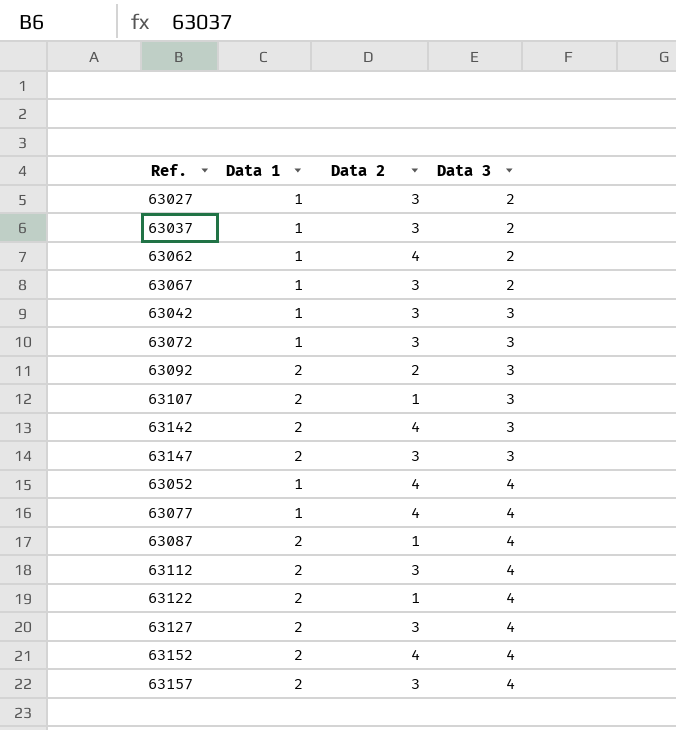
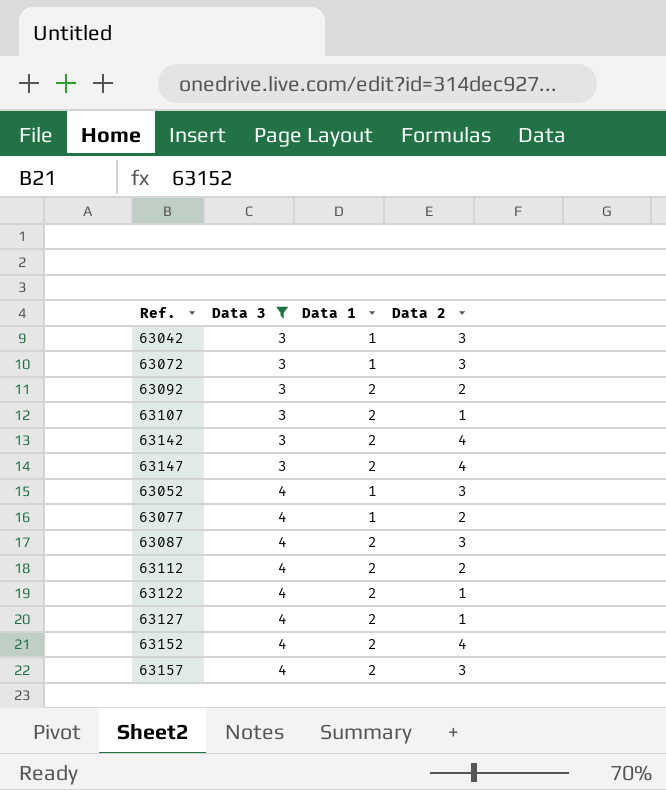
filter: none -> Data 3 != 2
column Data 3 | position: 4 -> 2
63147 | Data 2: 3 -> 4
63052 | Data 2: 4 -> 3
63077 | Data 2: 4 -> 2
63087 | Data 2: 1 -> 3
63112 | Data 2: 3 -> 2
63127 | Data 2: 3 -> 1

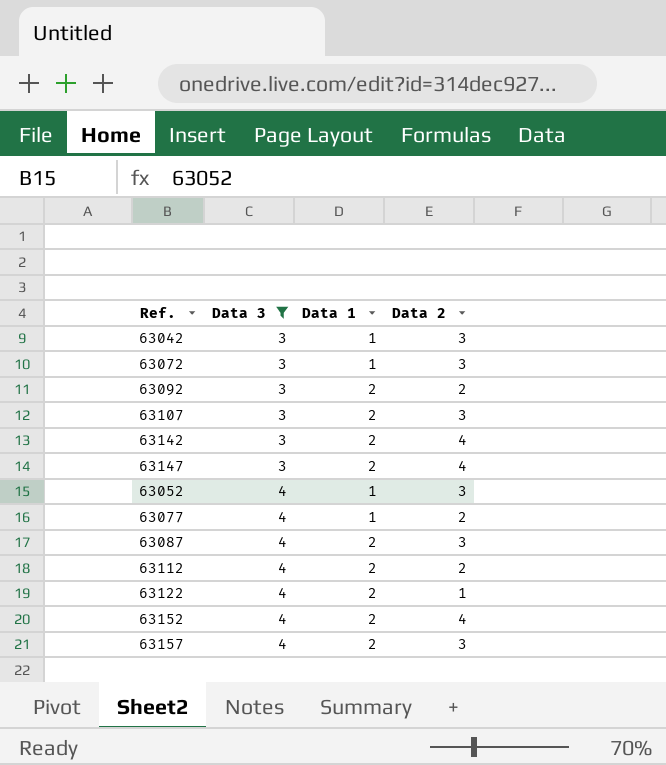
row 63127: 4 | 2 | 1 -> none
63107 | Data 2: 1 -> 3

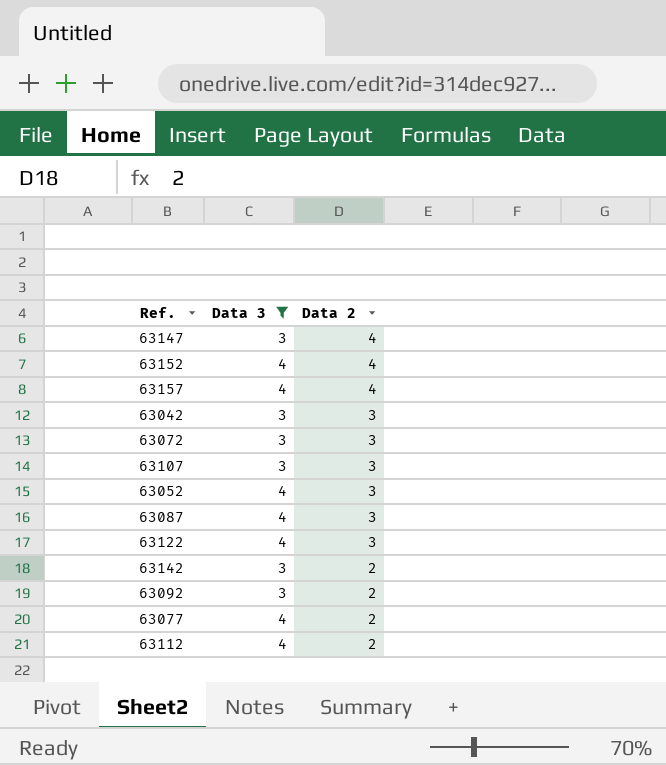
row order: Data 3 ascending -> Data 2 descending
column Data 1 | position: 3 -> none
63157 | Data 2: 3 -> 4
63122 | Data 2: 1 -> 3
63142 | Data 2: 4 -> 2

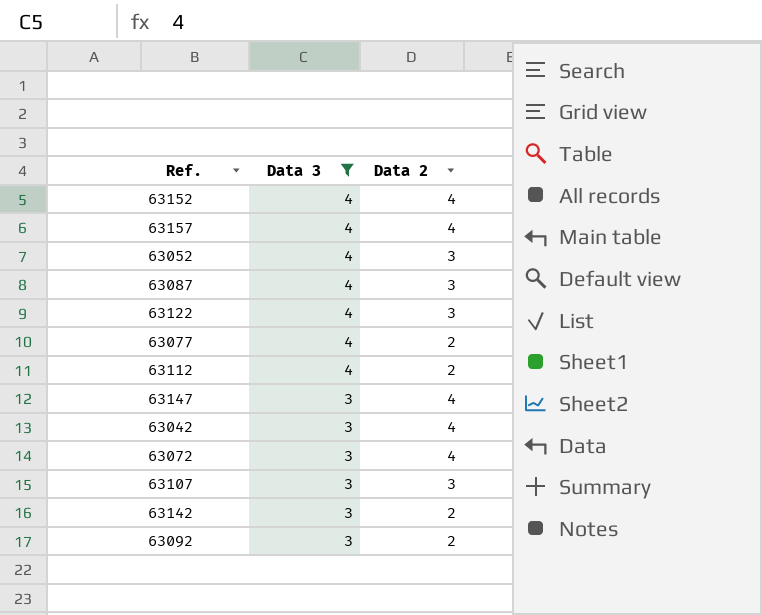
row order: Data 2 descending -> Data 3 descending
63042 | Data 2: 3 -> 4
63072 | Data 2: 3 -> 4

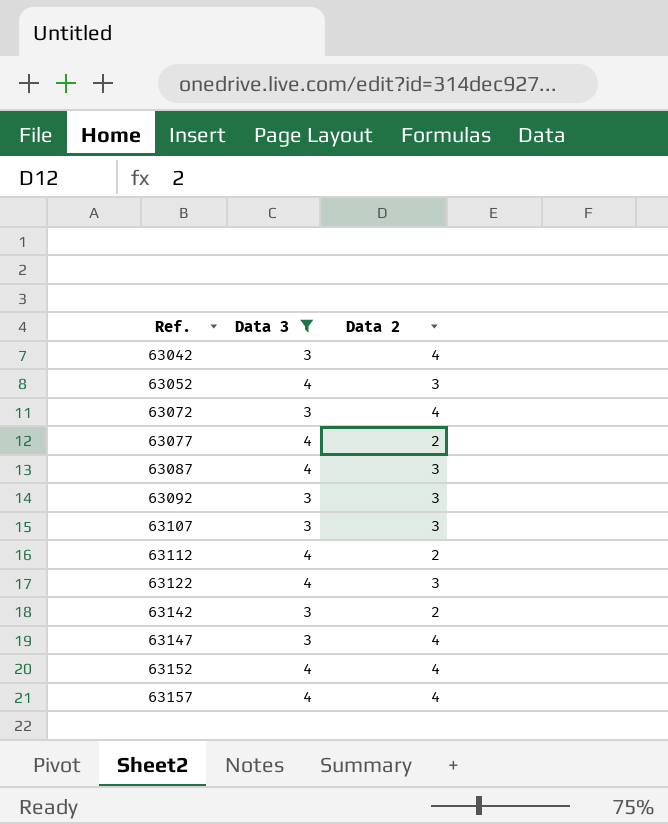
row order: Data 3 descending -> Ref. ascending
63092 | Data 2: 2 -> 3

